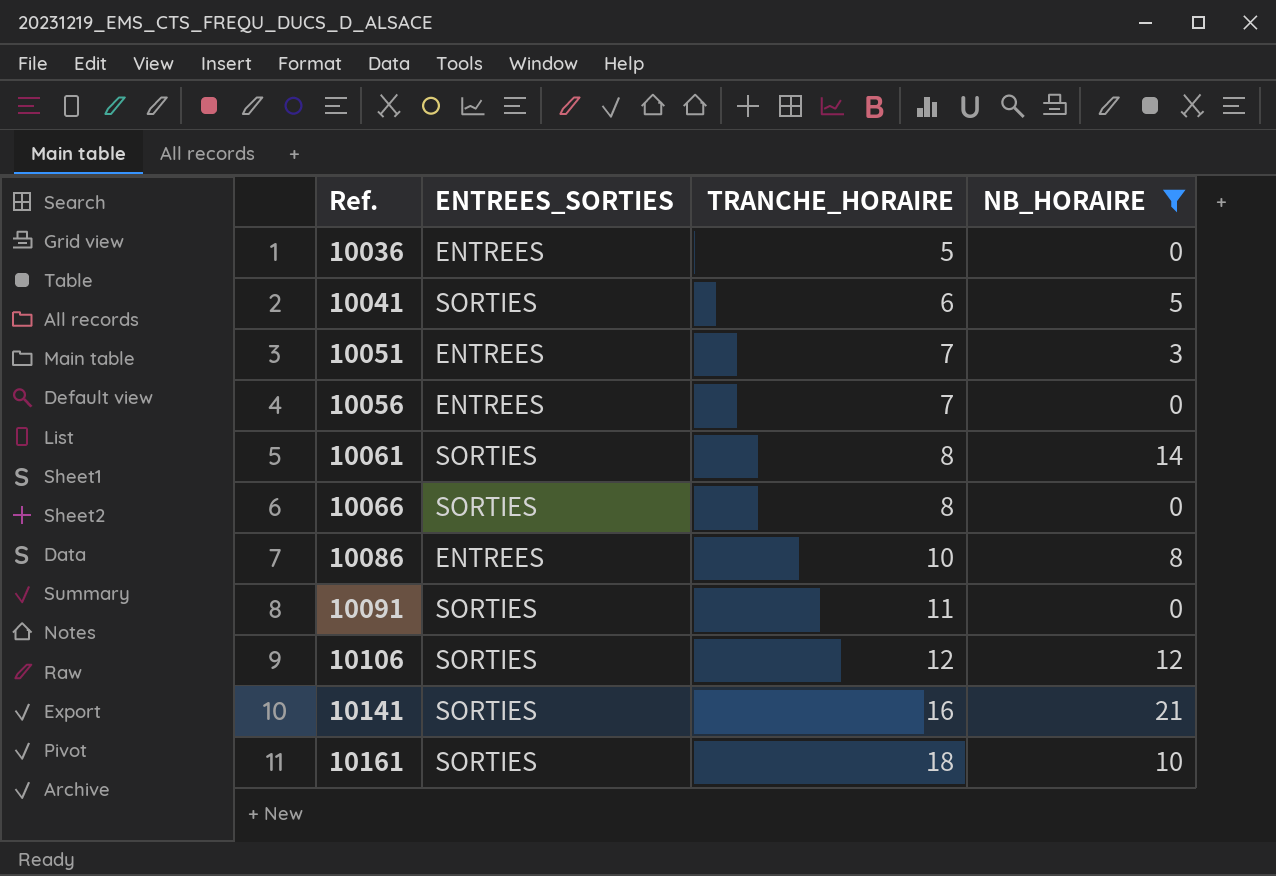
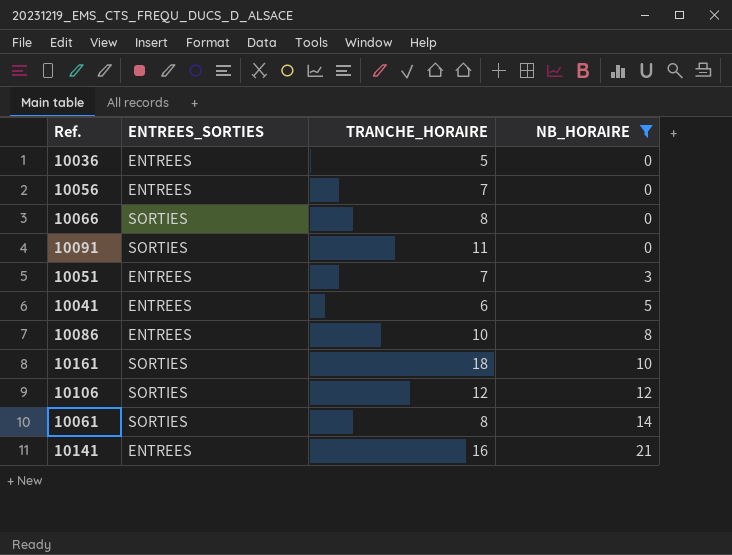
row order: Ref. ascending -> NB_HORAIRE ascending
10041 | ENTREES_SORTIES: SORTIES -> ENTREES
10141 | ENTREES_SORTIES: SORTIES -> ENTREES

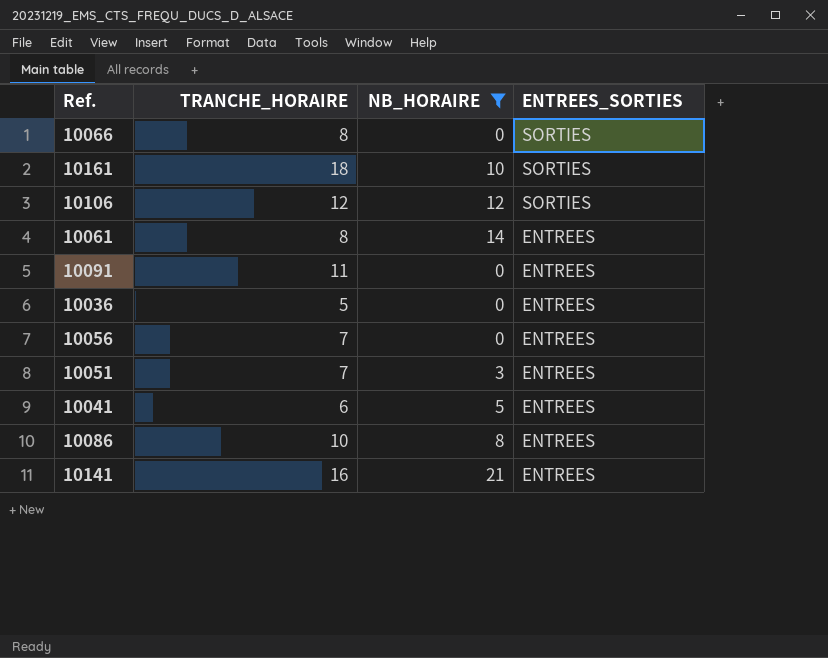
row order: NB_HORAIRE ascending -> ENTREES_SORTIES descending
column ENTREES_SORTIES | position: 2 -> 4
10061 | ENTREES_SORTIES: SORTIES -> ENTREES
10091 | ENTREES_SORTIES: SORTIES -> ENTREES

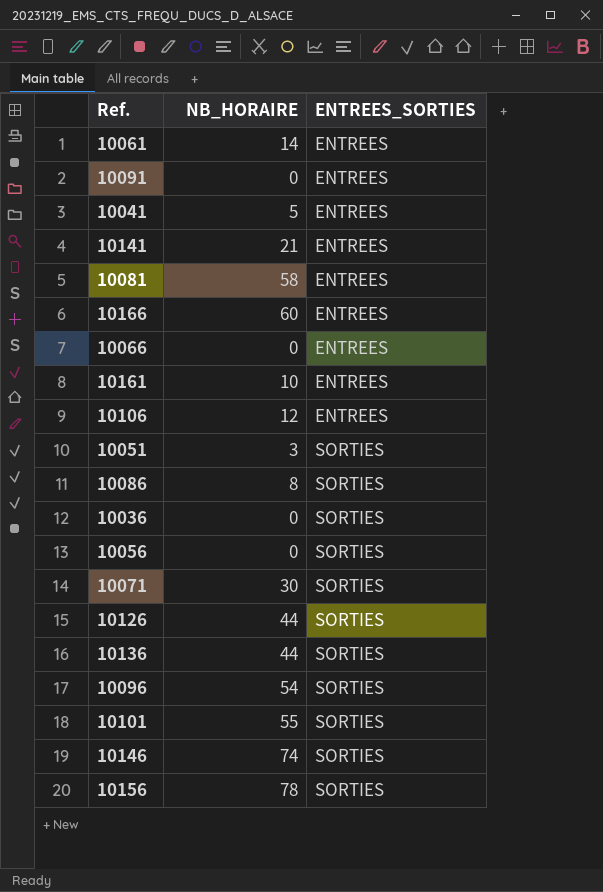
filter: NB_HORAIRE <= 21 -> none
row order: ENTREES_SORTIES descending -> ENTREES_SORTIES ascending
column TRANCHE_HORAIRE | position: 2 -> none
10066 | ENTREES_SORTIES: SORTIES -> ENTREES
10161 | ENTREES_SORTIES: SORTIES -> ENTREES
10106 | ENTREES_SORTIES: SORTIES -> ENTREES
10051 | ENTREES_SORTIES: ENTREES -> SORTIES
10086 | ENTREES_SORTIES: ENTREES -> SORTIES
10036 | ENTREES_SORTIES: ENTREES -> SORTIES
10056 | ENTREES_SORTIES: ENTREES -> SORTIES

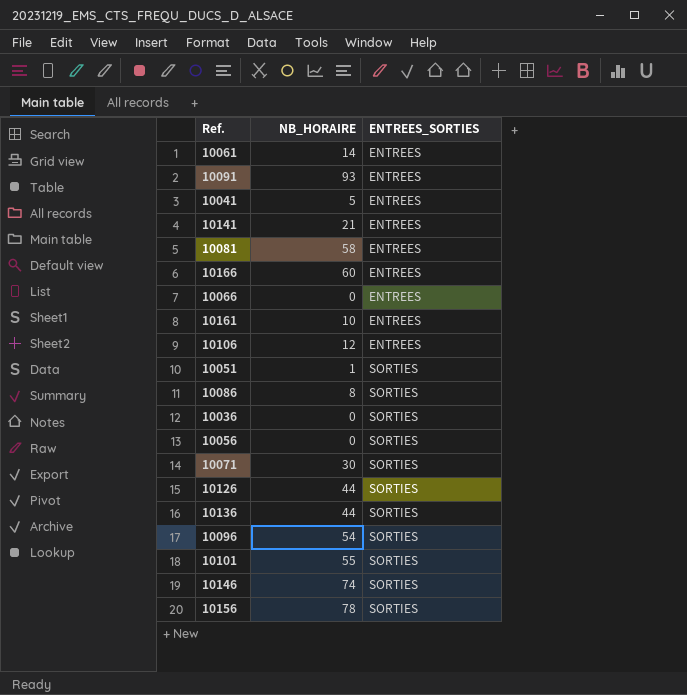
10091 | NB_HORAIRE: 0 -> 93
10051 | NB_HORAIRE: 3 -> 1

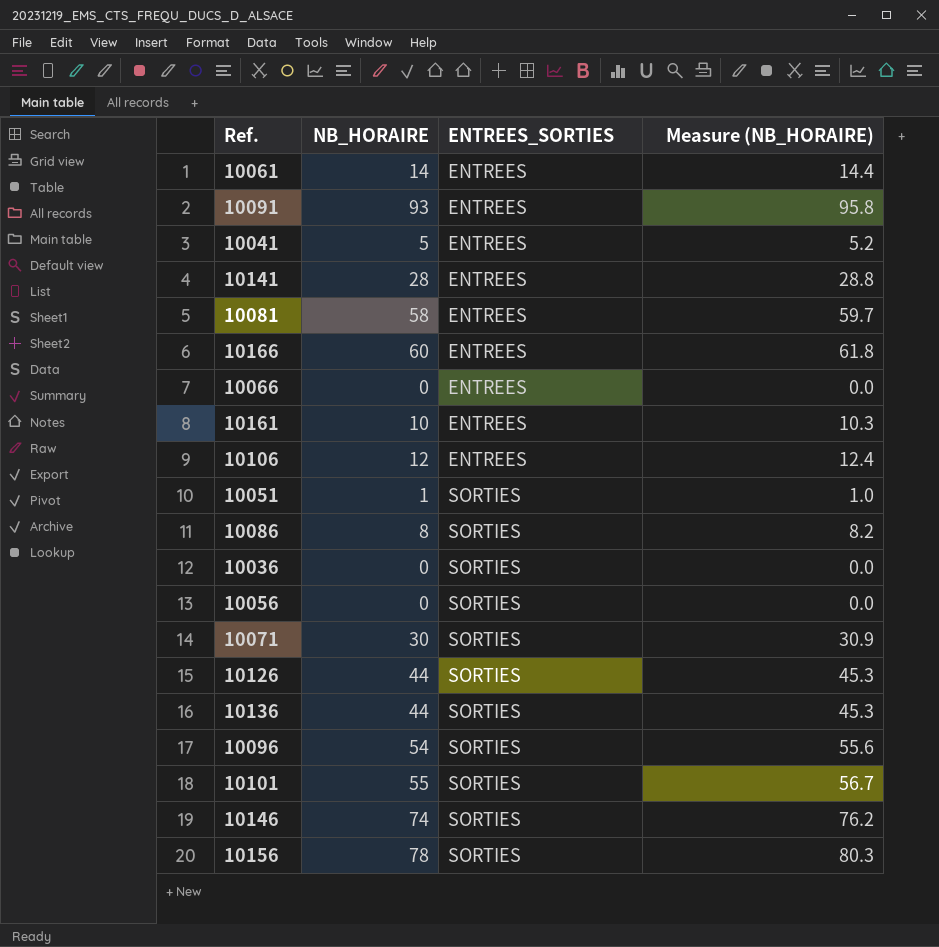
column Measure (NB_HORAIRE) | formula: none -> [NB_HORAIRE] * 1.03
10141 | NB_HORAIRE: 21 -> 28

